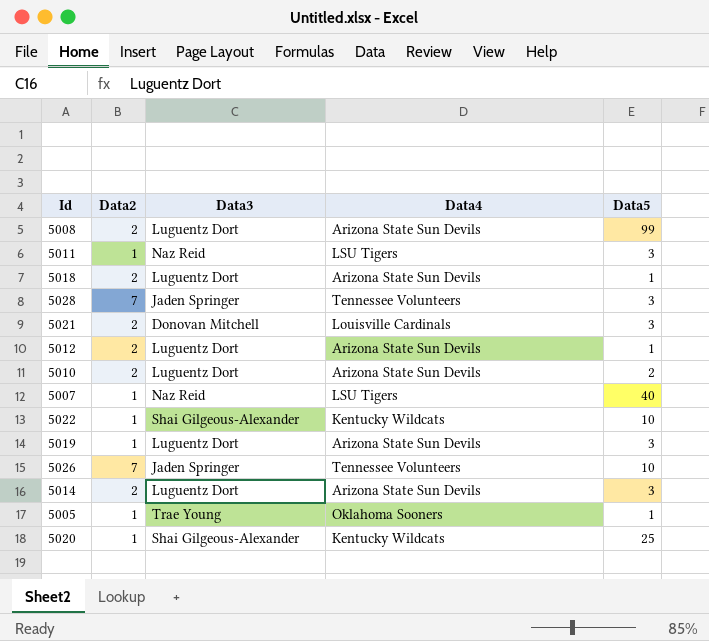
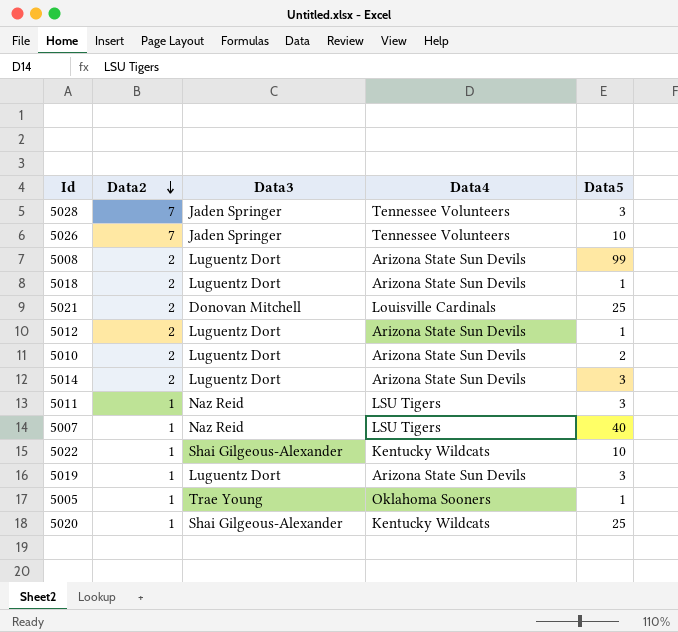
row order: none -> Data2 descending
5021 | Data5: 3 -> 25

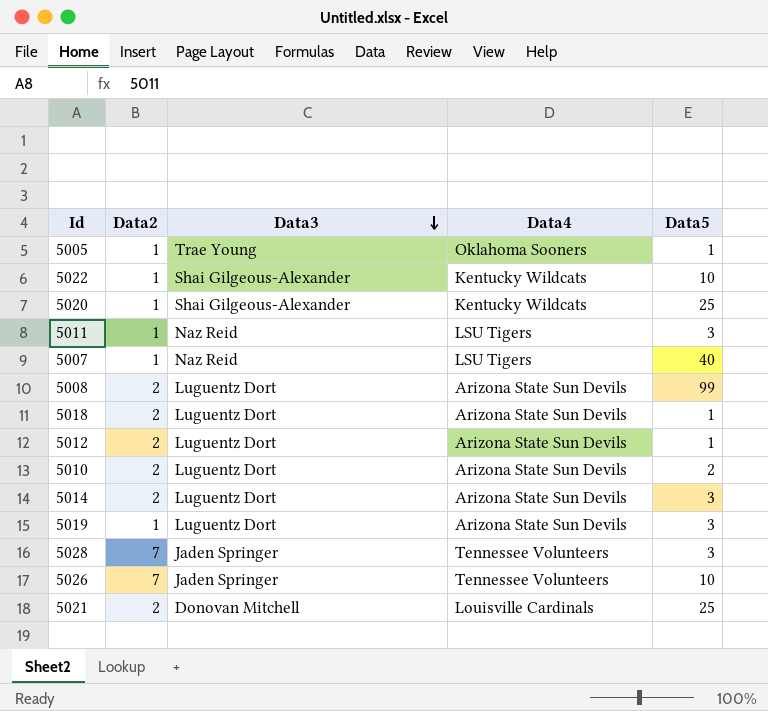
row order: Data2 descending -> Data3 descending

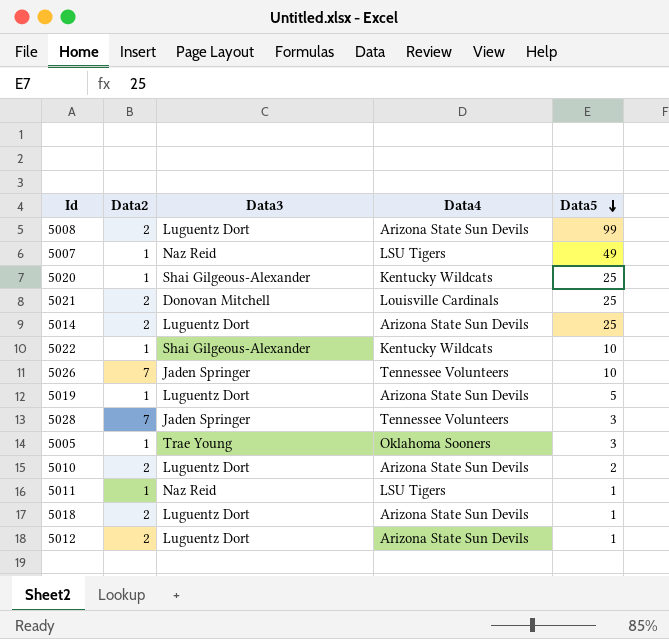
row order: Data3 descending -> Data5 descending
5007 | Data5: 40 -> 49
5014 | Data5: 3 -> 25
5019 | Data5: 3 -> 5
5005 | Data5: 1 -> 3
5011 | Data5: 3 -> 1

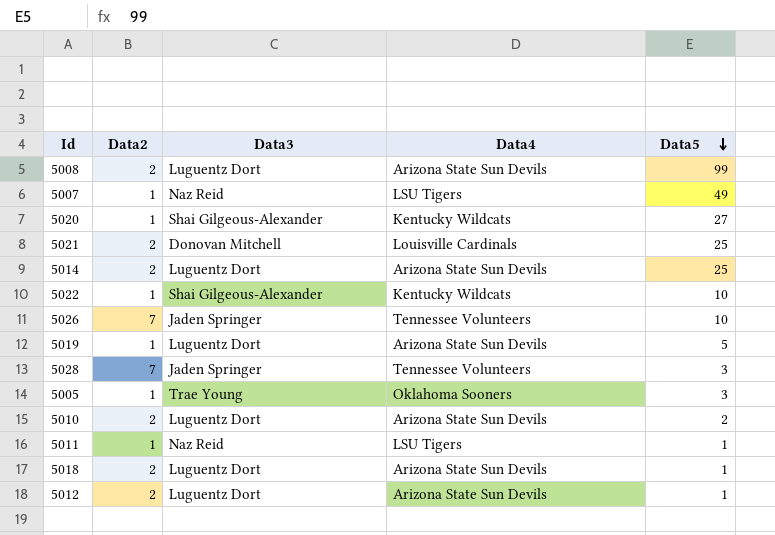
5020 | Data5: 25 -> 27

